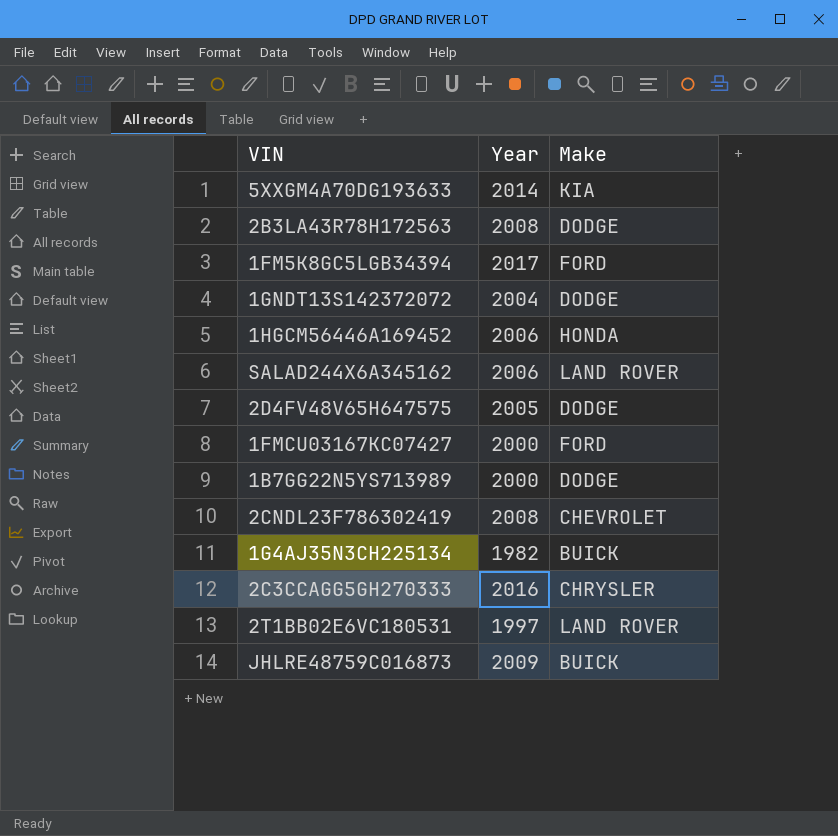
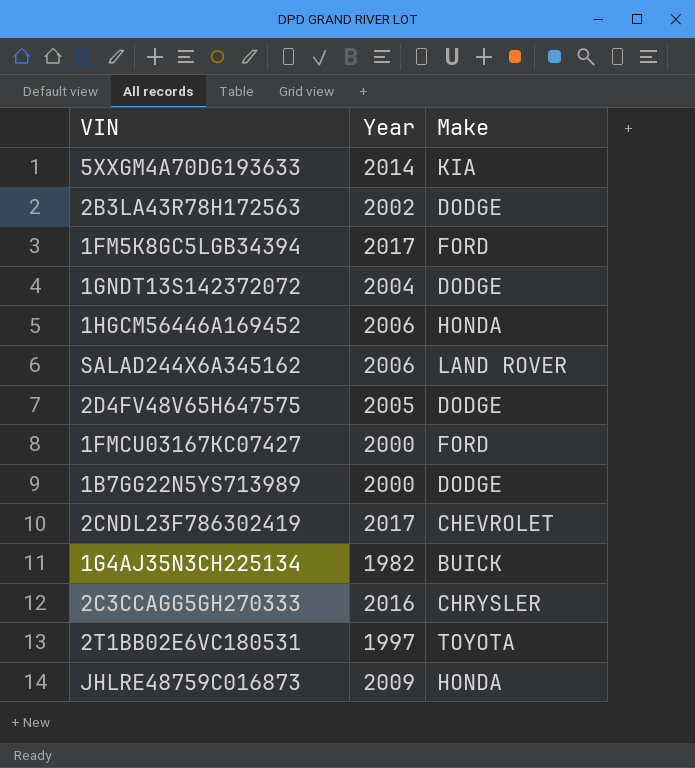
2B3LA43R78H172563 | Year: 2008 -> 2002
2CNDL23F786302419 | Year: 2008 -> 2017
2T1BB02E6VC180531 | Make: LAND ROVER -> TOYOTA
JHLRE48759C016873 | Make: BUICK -> HONDA

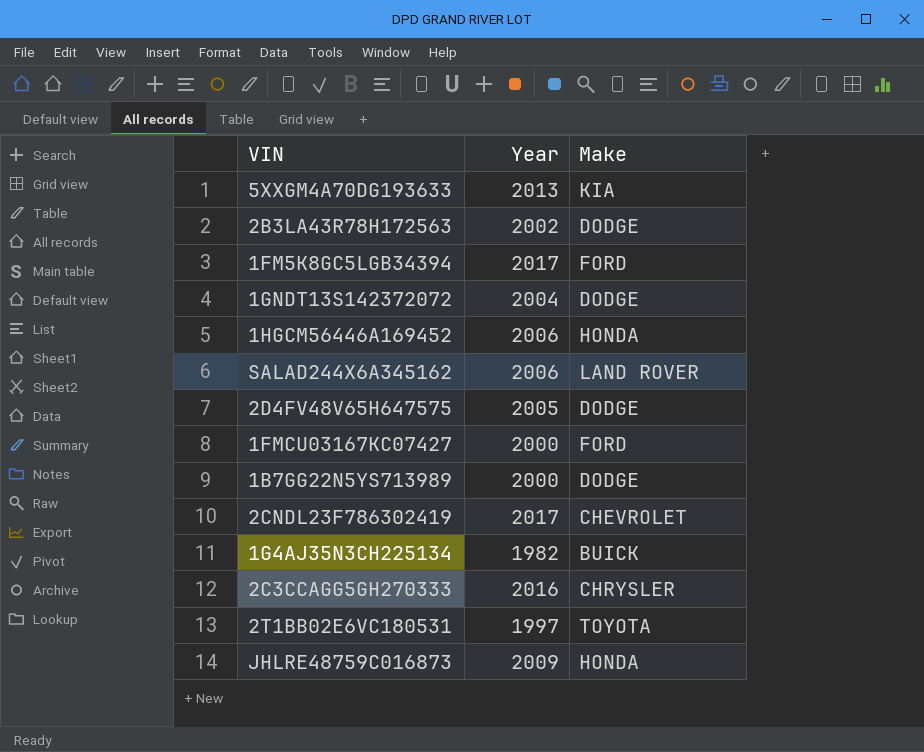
5XXGM4A70DG193633 | Year: 2014 -> 2013

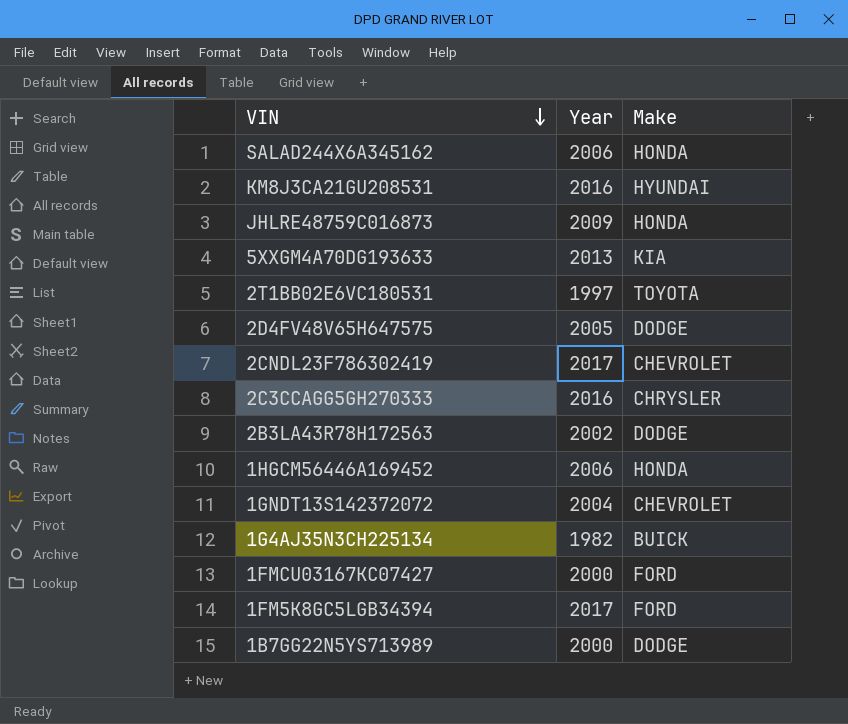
row order: none -> VIN descending
SALAD244X6A345162 | Make: LAND ROVER -> HONDA
row KM8J3CA21GU208531: none -> 2016 | HYUNDAI
1GNDT13S142372072 | Make: DODGE -> CHEVROLET

